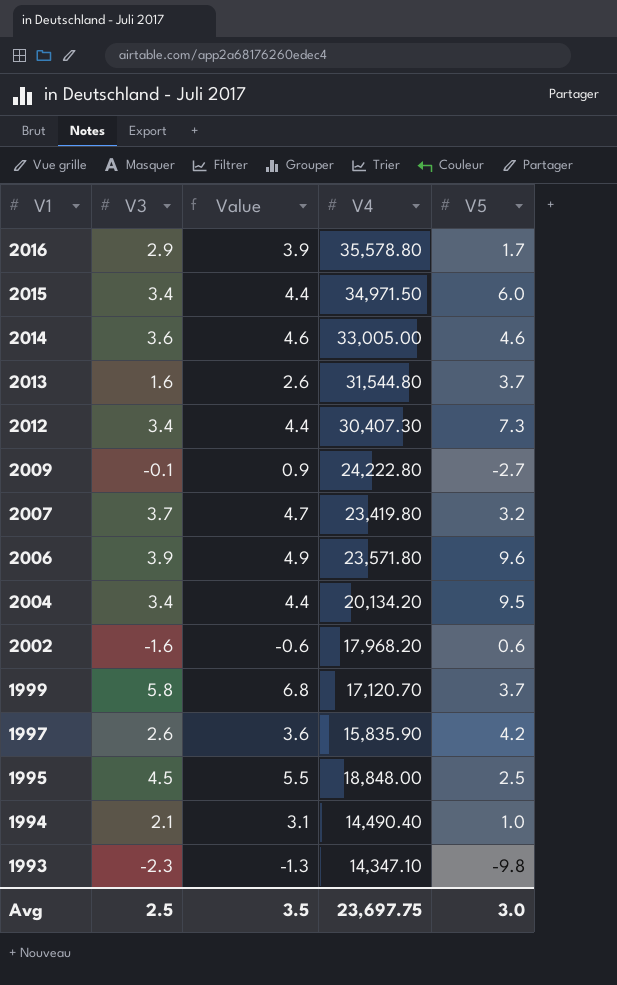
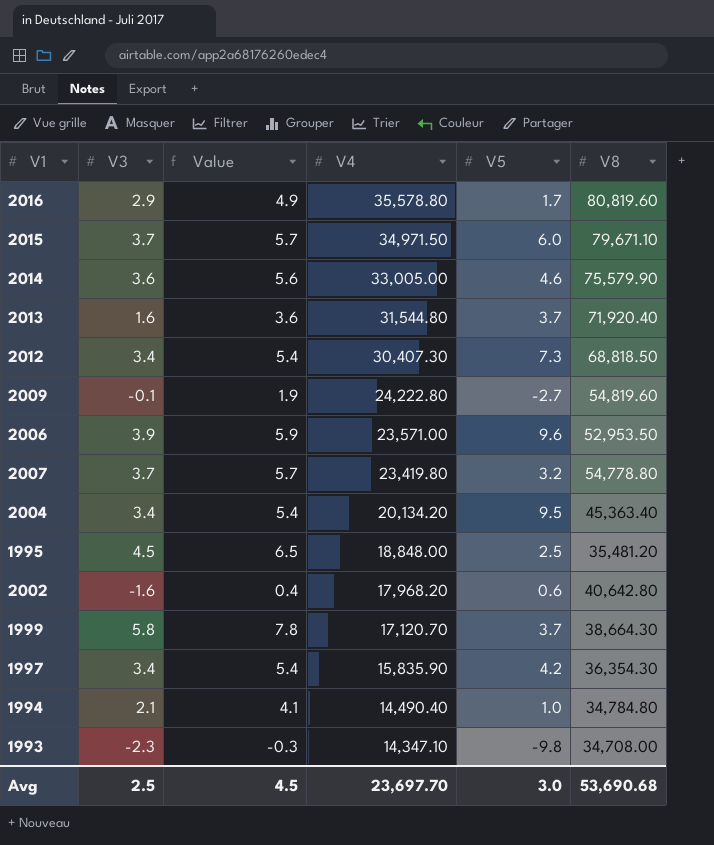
row order: V1 descending -> V4 descending
column Value | formula: [V3] + 1 -> [V3] + 2
column V8 | position: none -> 6
2015 | V3: 3.4 -> 3.7
2006 | V4: 23,571.80 -> 23,571.00
1997 | V3: 2.6 -> 3.4
Avg | Value: 3.5 -> 4.5
Avg | V4: 23,697.75 -> 23,697.70

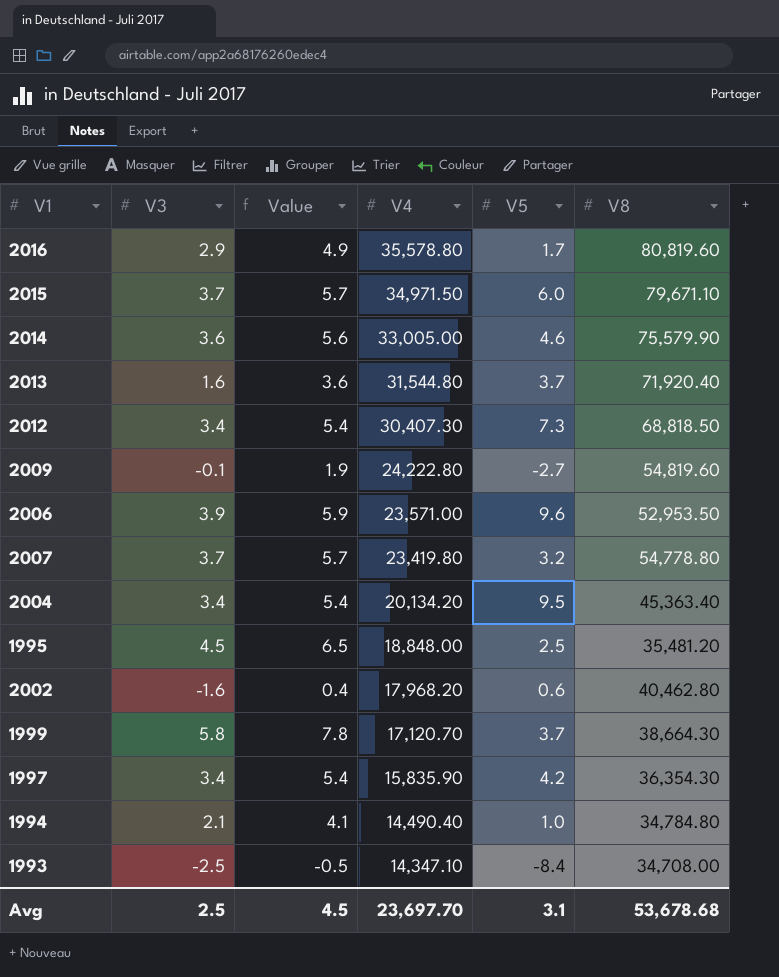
2002 | V8: 40,642.80 -> 40,462.80
1993 | V3: -2.3 -> -2.5
1993 | Value: -0.3 -> -0.5
1993 | V5: -9.8 -> -8.4
Avg | V5: 3.0 -> 3.1
Avg | V8: 53,690.68 -> 53,678.68

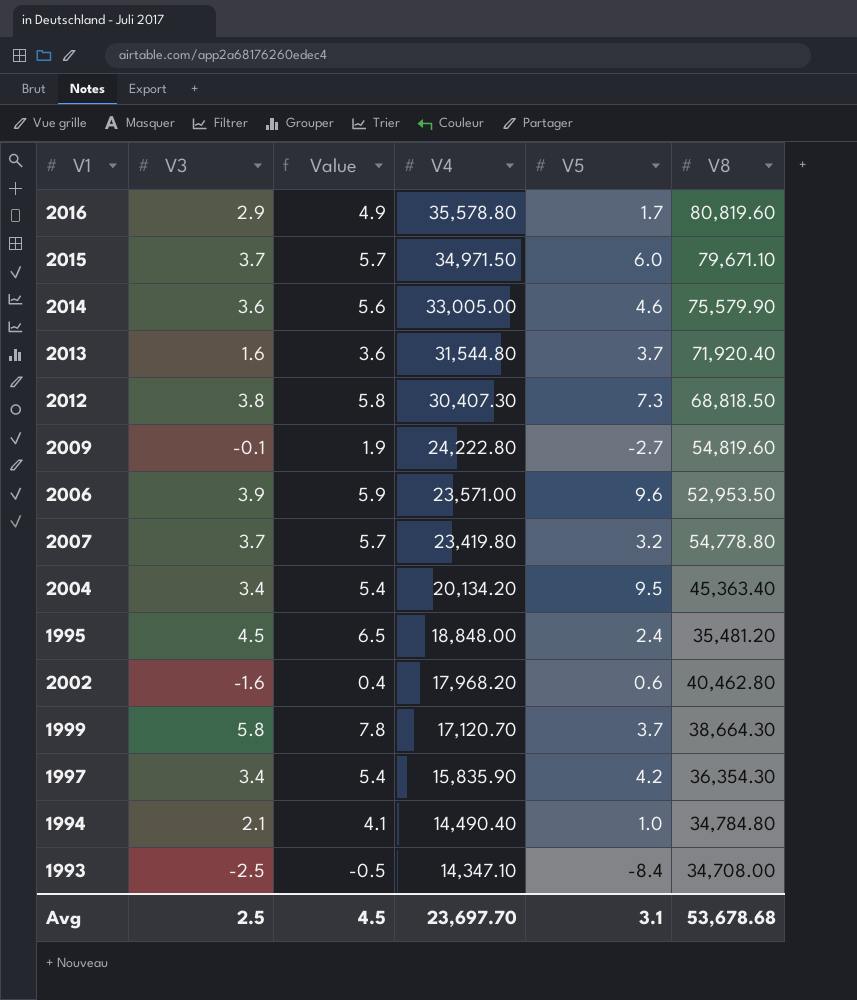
2012 | V3: 3.4 -> 3.8
2012 | Value: 5.4 -> 5.8
1995 | V5: 2.5 -> 2.4

